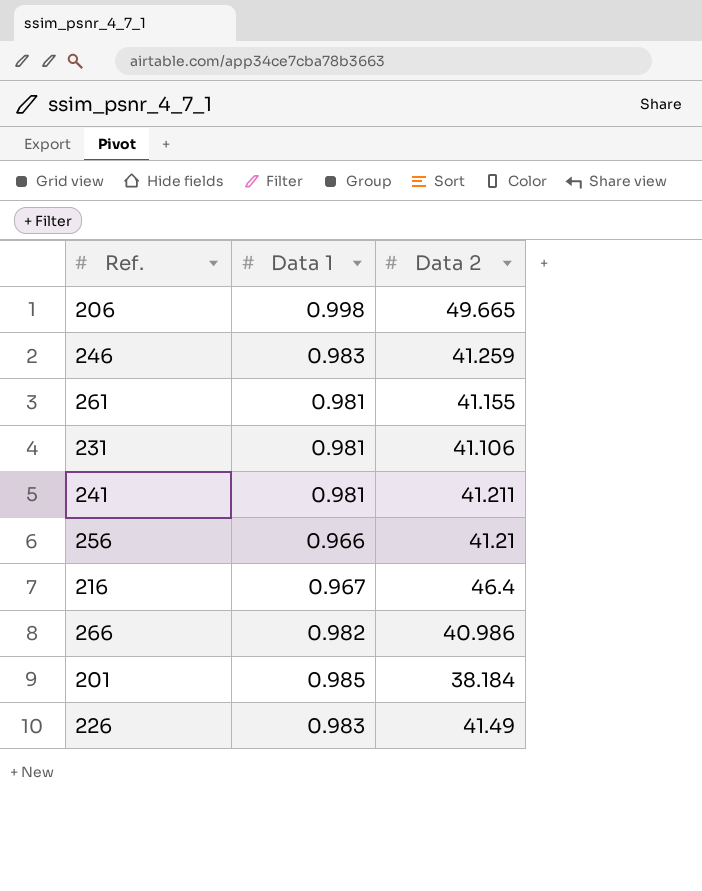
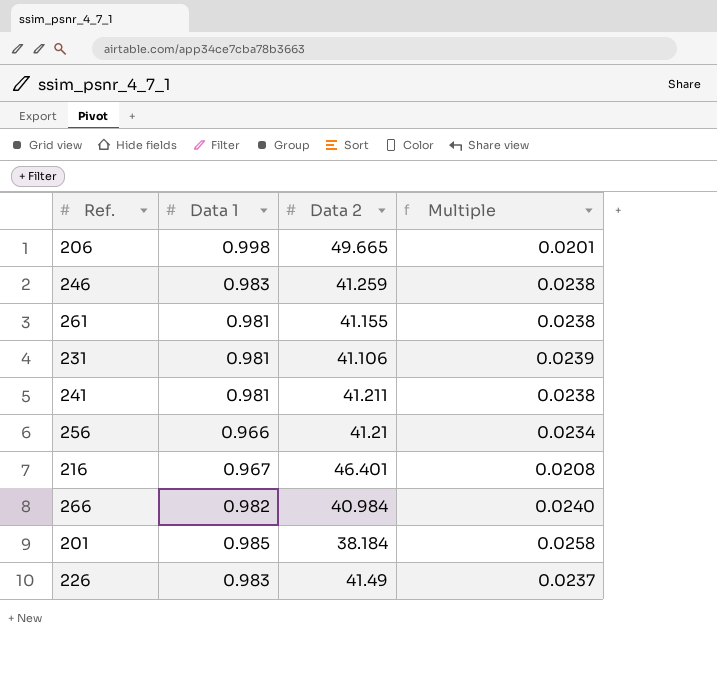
column Multiple | formula: none -> [Data 1] / [Data 2]
216 | Data 2: 46.4 -> 46.401
266 | Data 2: 40.986 -> 40.984

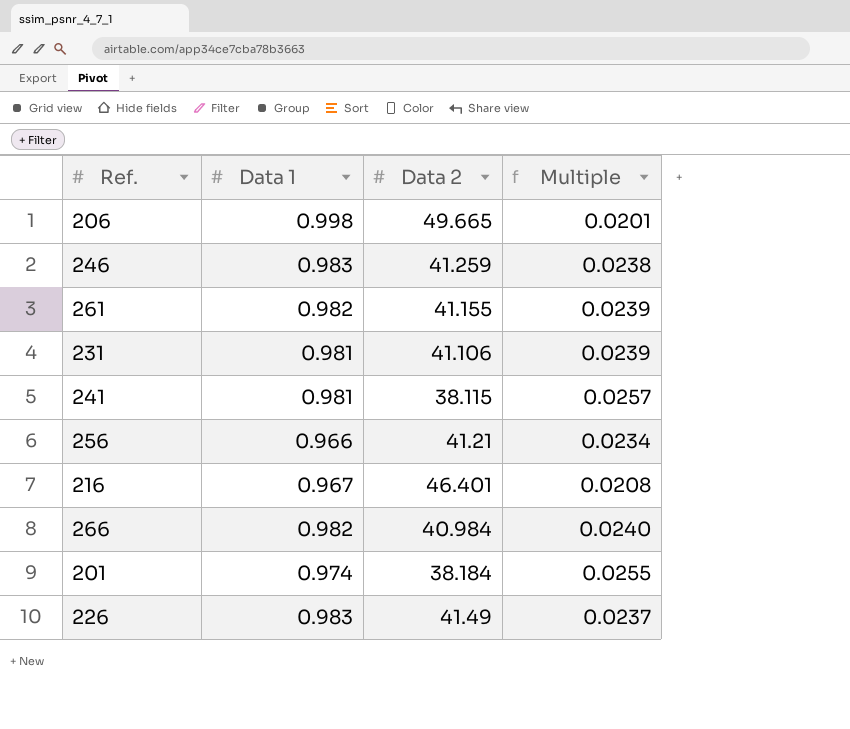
261 | Data 1: 0.981 -> 0.982
261 | Multiple: 0.0238 -> 0.0239
241 | Data 2: 41.211 -> 38.115
241 | Multiple: 0.0238 -> 0.0257
201 | Data 1: 0.985 -> 0.974
201 | Multiple: 0.0258 -> 0.0255

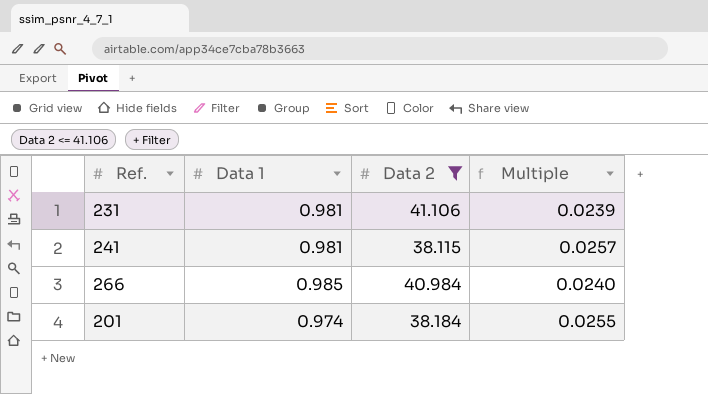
filter: none -> Data 2 <= 41.106
266 | Data 1: 0.982 -> 0.985

